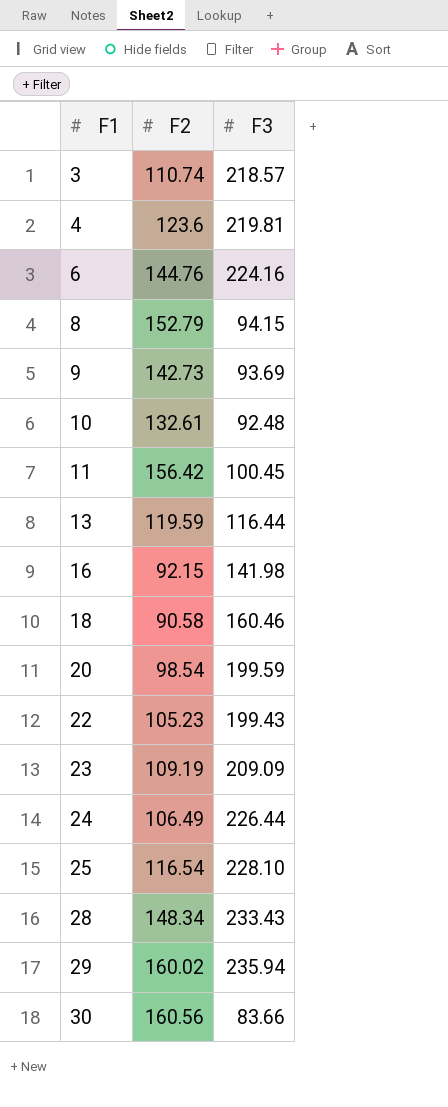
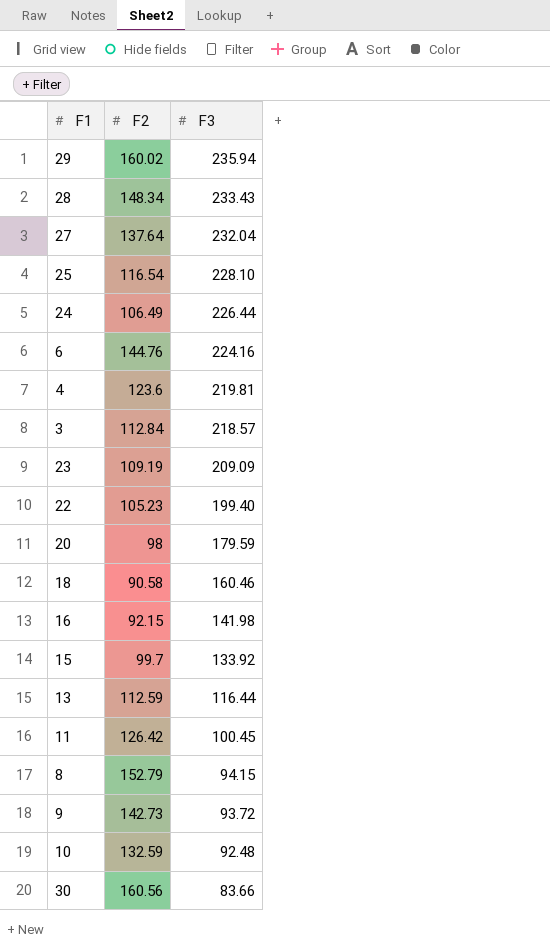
row order: F1 ascending -> F3 descending
row 27: none -> 137.64 | 232.04
3 | F2: 110.74 -> 112.84
22 | F3: 199.43 -> 199.40
20 | F2: 98.54 -> 98
20 | F3: 199.59 -> 179.59
row 15: none -> 99.7 | 133.92
13 | F2: 119.59 -> 112.59
11 | F2: 156.42 -> 126.42
9 | F3: 93.69 -> 93.72
10 | F2: 132.61 -> 132.59

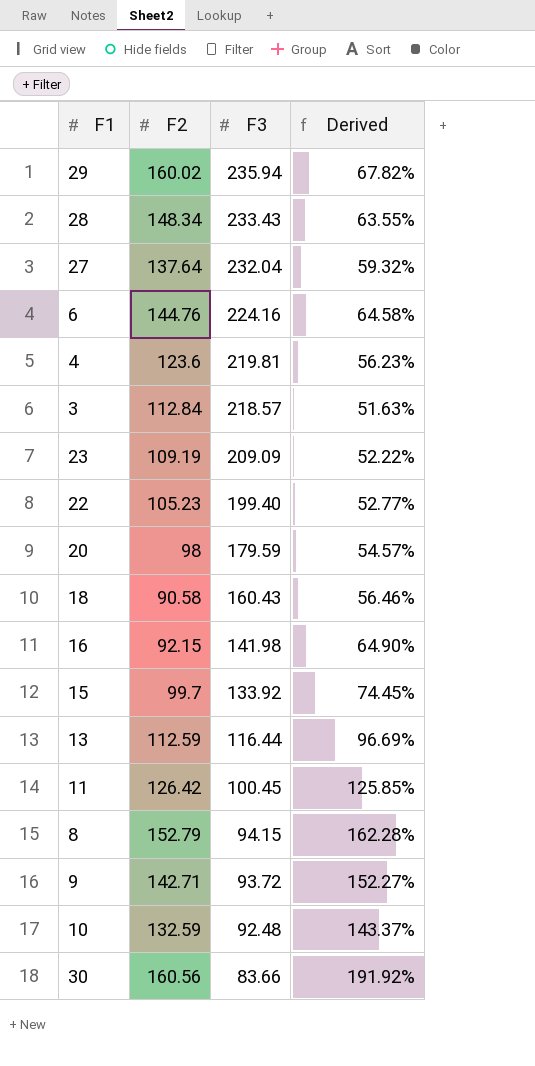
column Derived | formula: none -> [F2] / [F3]
row 25: 116.54 | 228.10 -> none
row 24: 106.49 | 226.44 -> none
18 | F3: 160.46 -> 160.43
9 | F2: 142.73 -> 142.71

